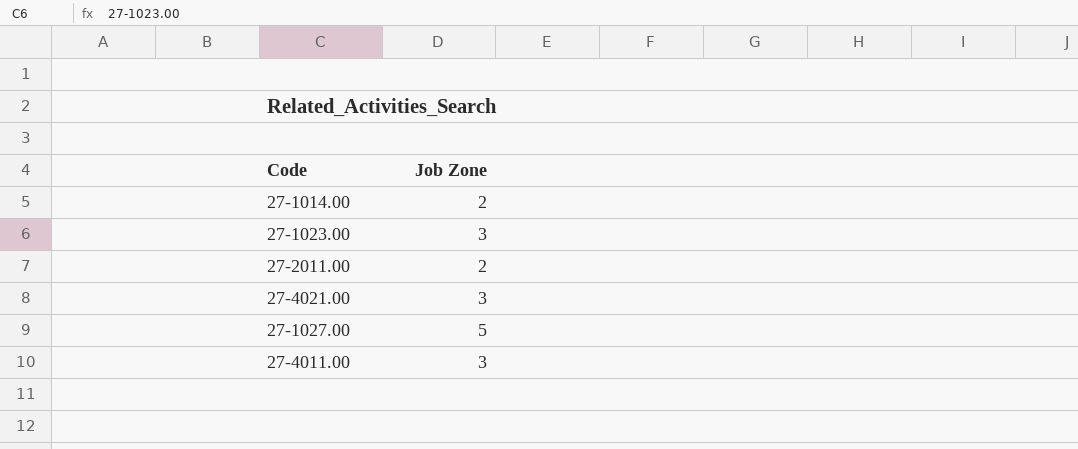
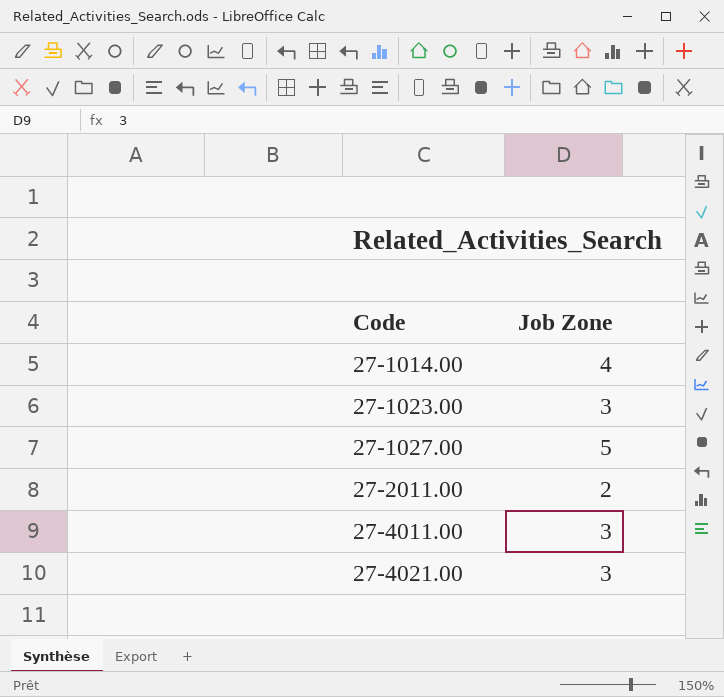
row order: none -> Code ascending
27-1014.00 | Job Zone: 2 -> 4

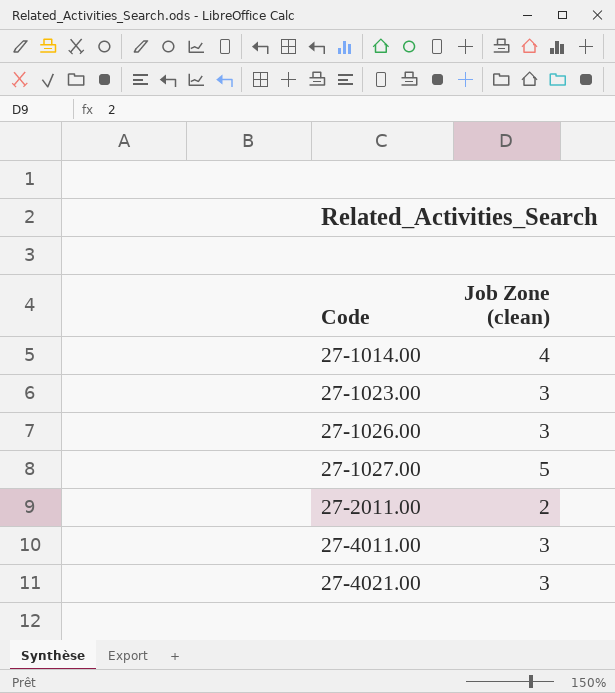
column name: Job Zone -> Job Zone (clean)
row 27-1026.00: none -> 3

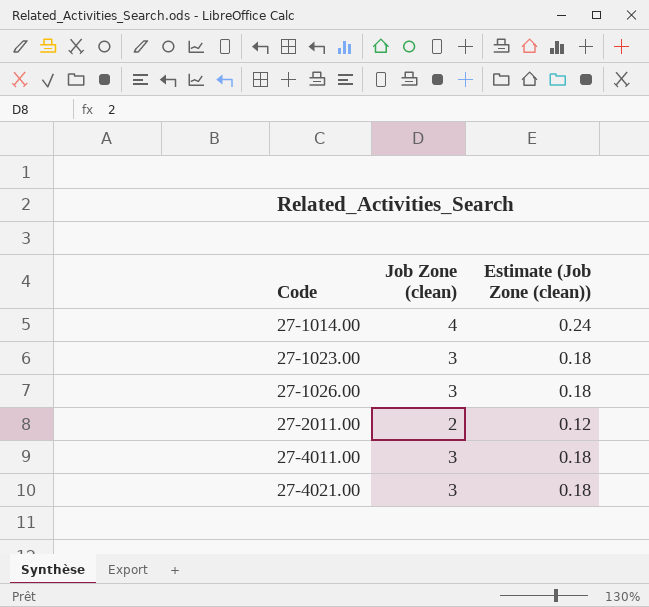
column Estimate (Job Zone (clean)) | formula: none -> [Job Zone (clean)] * 0.06
row 27-1027.00: 5 -> none

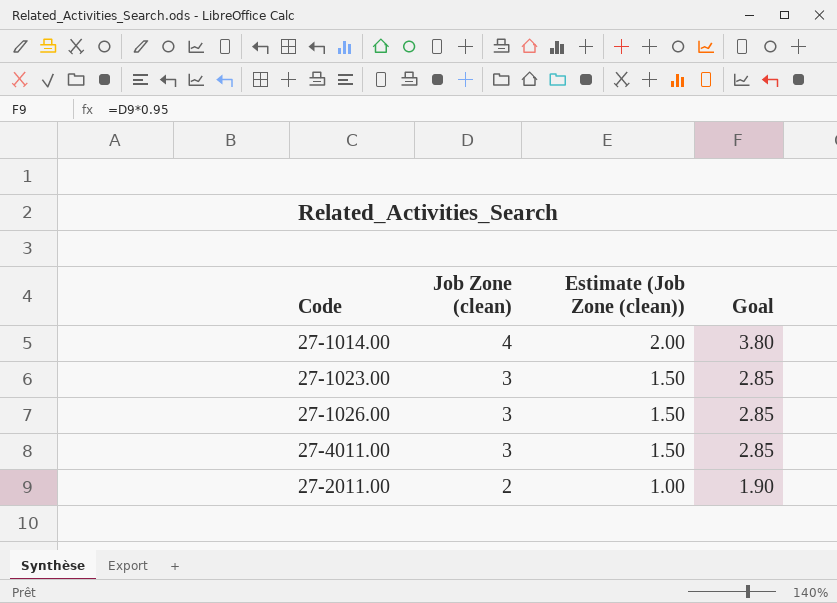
row order: Code ascending -> Job Zone (clean) descending
column Estimate (Job Zone (clean)) | formula: [Job Zone (clean)] * 0.06 -> [Job Zone (clean)] * 0.5
column Goal | formula: none -> [Job Zone (clean)] * 0.95
row 27-4021.00: 3 | 0.18 -> none

